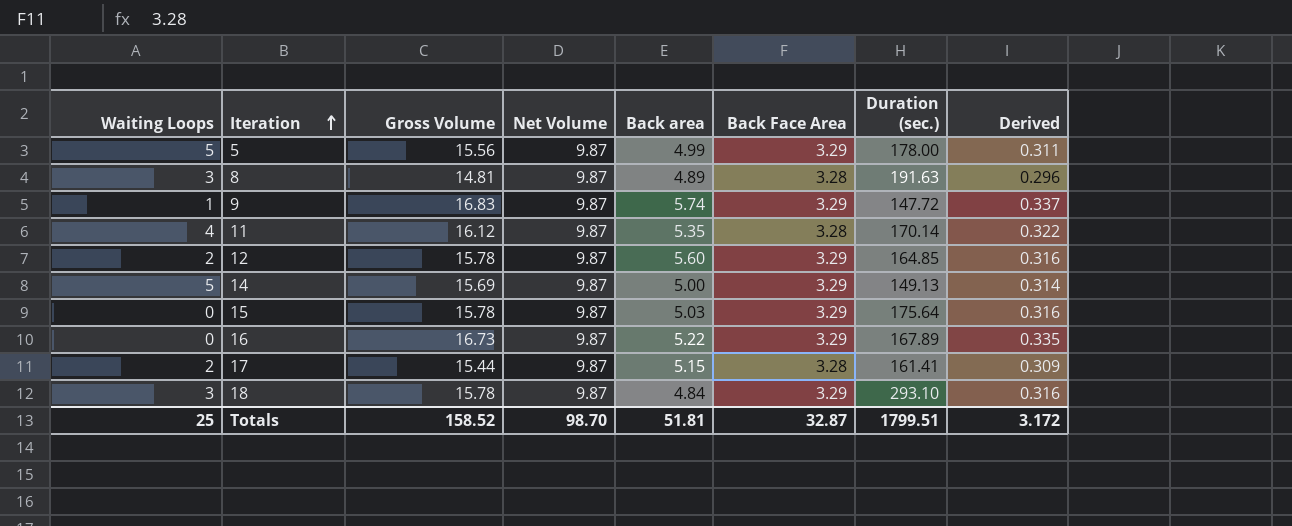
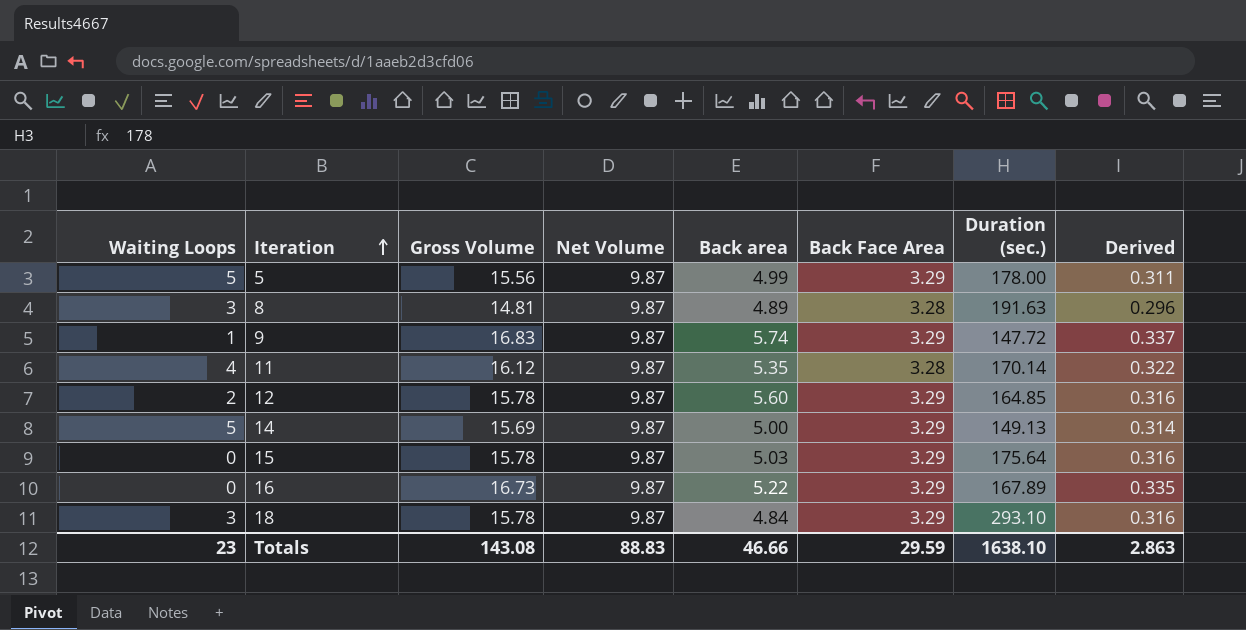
row 17: 2 | 15.44 | 9.87 | 5.15 | 3.28 | 161.41 | 0.309 -> none
Totals | Waiting Loops: 25 -> 23
Totals | Gross Volume: 158.52 -> 143.08
Totals | Net Volume: 98.70 -> 88.83
Totals | Back area: 51.81 -> 46.66
Totals | Back Face Area: 32.87 -> 29.59
Totals | Duration (sec.): 1799.51 -> 1638.10
Totals | Derived: 3.172 -> 2.863

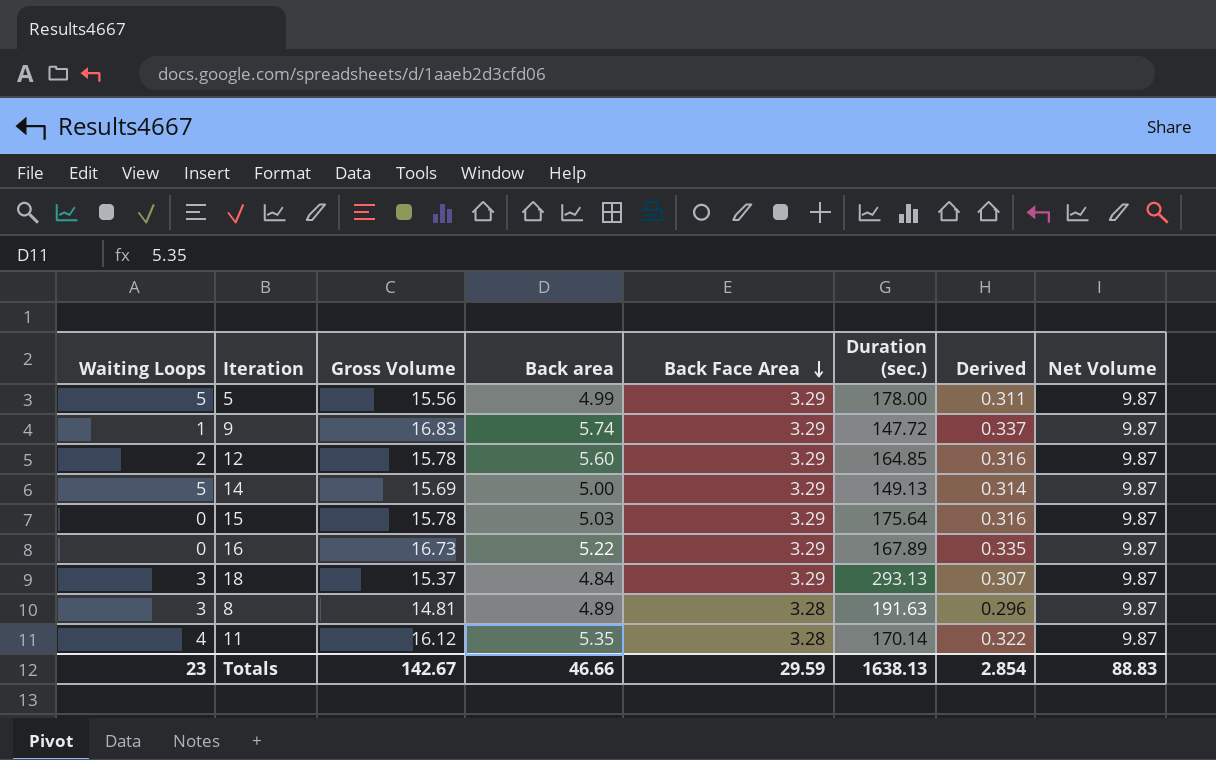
row order: Iteration ascending -> Back Face Area descending
column Net Volume | position: 4 -> 8
18 | Gross Volume: 15.78 -> 15.37
18 | Duration (sec.): 293.10 -> 293.13
18 | Derived: 0.316 -> 0.307
Totals | Gross Volume: 143.08 -> 142.67
Totals | Duration (sec.): 1638.10 -> 1638.13
Totals | Derived: 2.863 -> 2.854

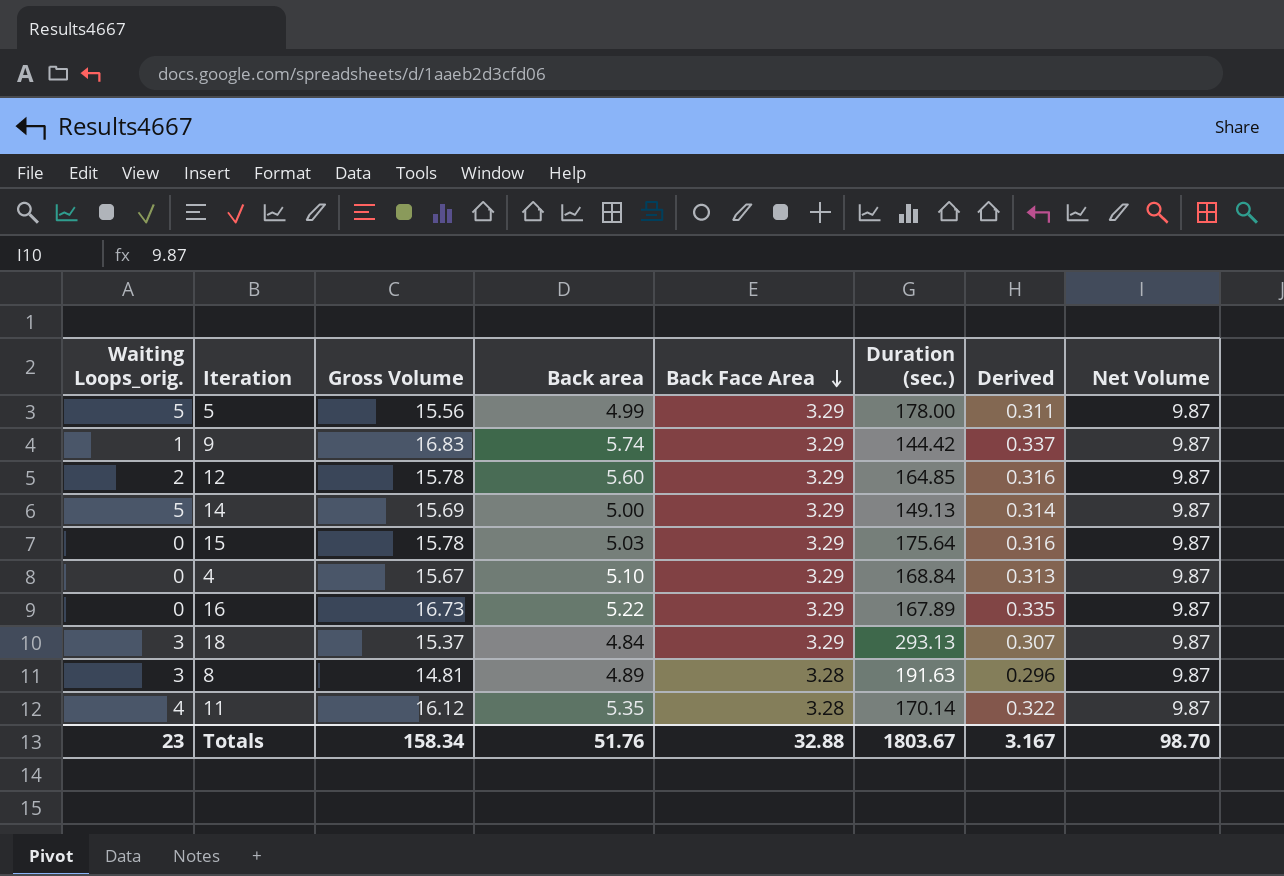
column name: Waiting Loops -> Waiting Loops_orig.
9 | Duration (sec.): 147.72 -> 144.42
row 4: none -> 0 | 15.67 | 5.10 | 3.29 | 168.84 | 0.313 | 9.87
Totals | Gross Volume: 142.67 -> 158.34
Totals | Back area: 46.66 -> 51.76
Totals | Back Face Area: 29.59 -> 32.88
Totals | Duration (sec.): 1638.13 -> 1803.67
Totals | Derived: 2.854 -> 3.167
Totals | Net Volume: 88.83 -> 98.70

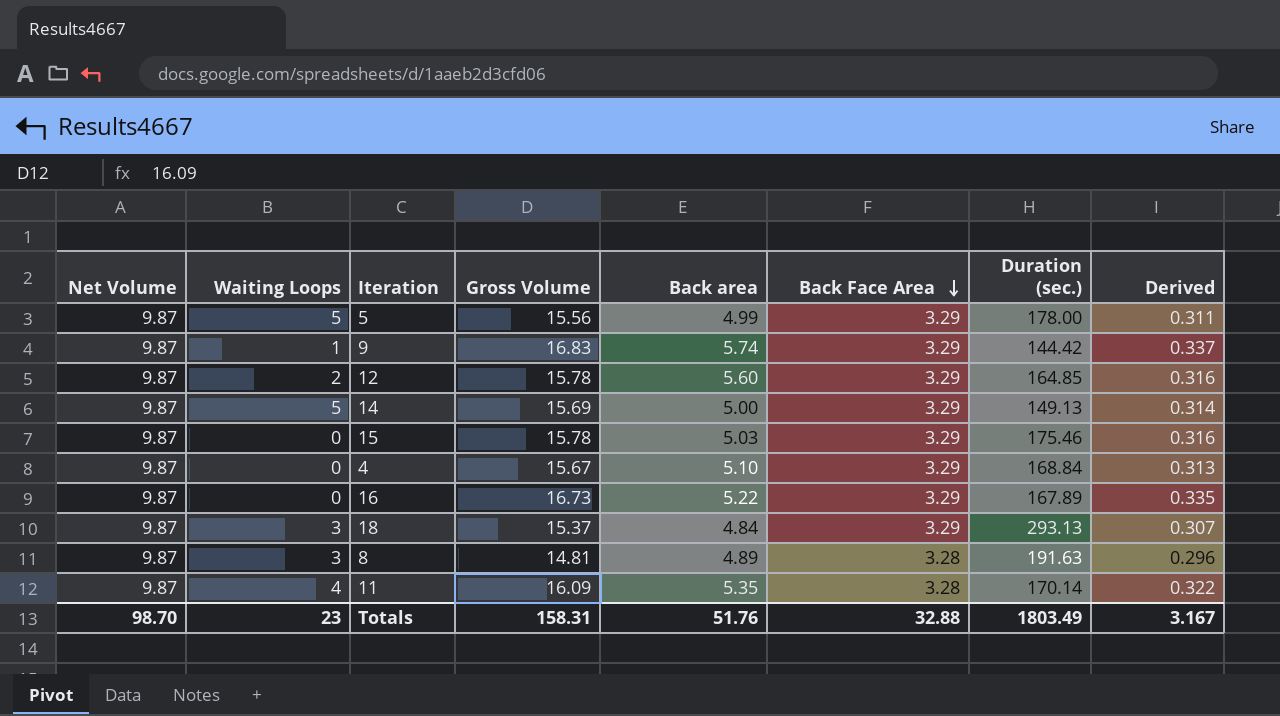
column Net Volume | position: 8 -> 1
column name: Waiting Loops_orig. -> Waiting Loops
15 | Duration (sec.): 175.64 -> 175.46
11 | Gross Volume: 16.12 -> 16.09
Totals | Gross Volume: 158.34 -> 158.31
Totals | Duration (sec.): 1803.67 -> 1803.49

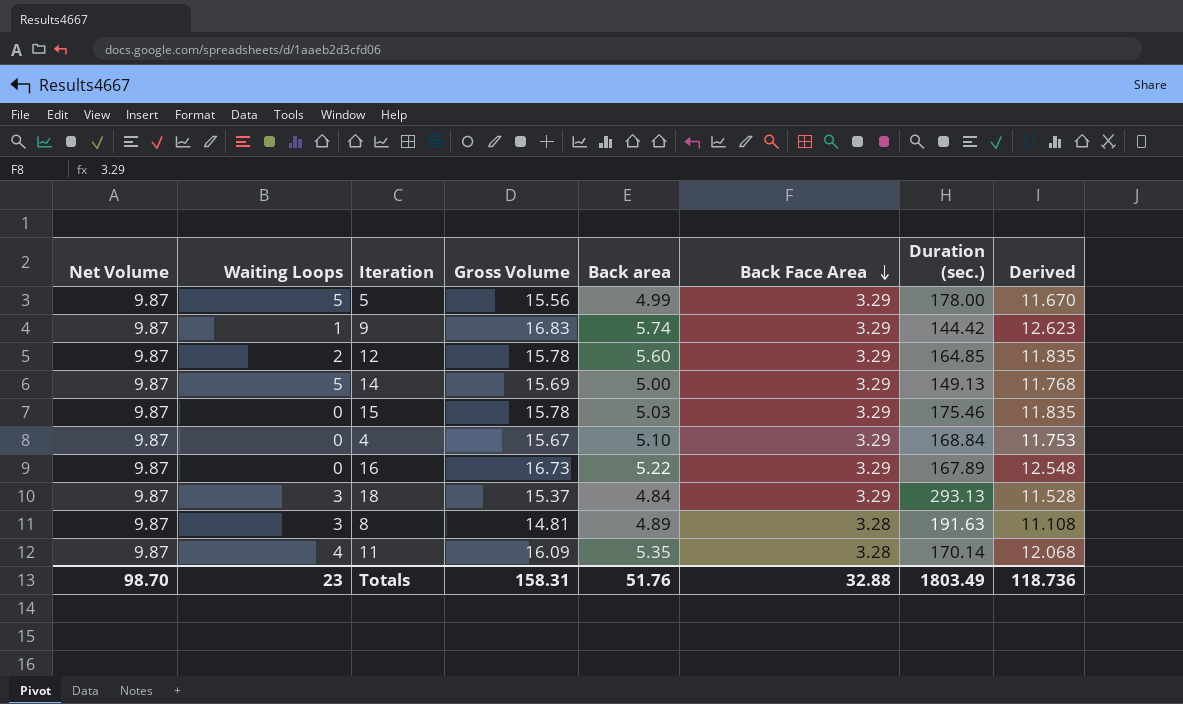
column Derived | formula: [Gross Volume] * 0.02 -> [Gross Volume] * 0.75
Totals | Derived: 3.167 -> 118.736

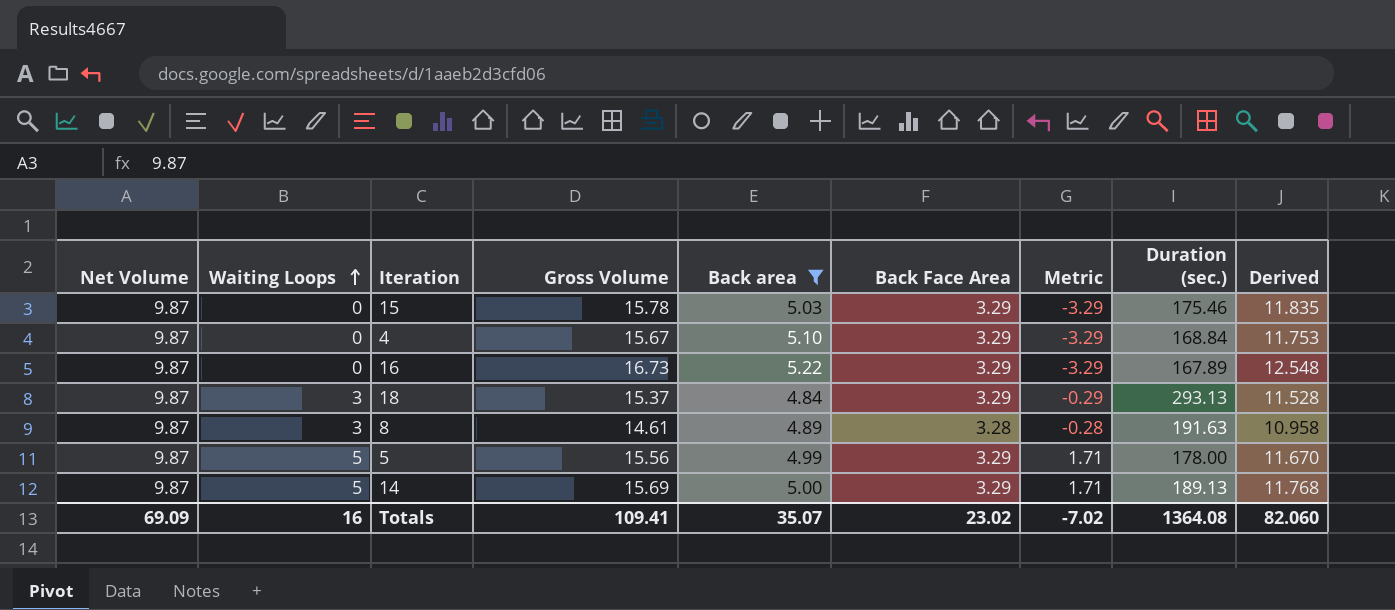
filter: none -> Back area <= 5.22
row order: Back Face Area descending -> Waiting Loops ascending
column Metric | formula: none -> [Waiting Loops] - [Back Face Area]
8 | Gross Volume: 14.81 -> 14.61
8 | Derived: 11.108 -> 10.958
14 | Duration (sec.): 149.13 -> 189.13
Totals | Net Volume: 98.70 -> 69.09
Totals | Waiting Loops: 23 -> 16
Totals | Gross Volume: 158.31 -> 109.41
Totals | Back area: 51.76 -> 35.07
Totals | Back Face Area: 32.88 -> 23.02
Totals | Duration (sec.): 1803.49 -> 1364.08
Totals | Derived: 118.736 -> 82.060

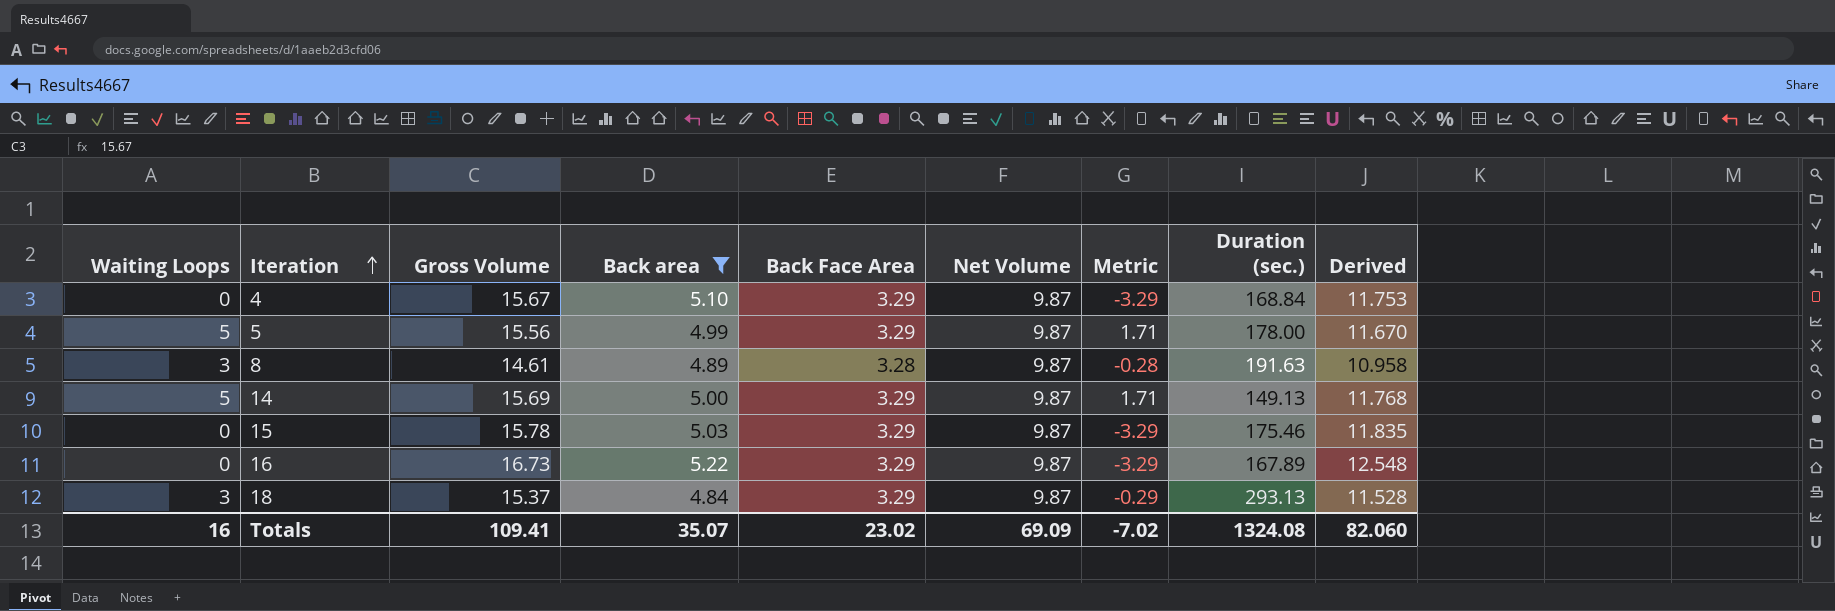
row order: Waiting Loops ascending -> Iteration ascending
column Net Volume | position: 1 -> 6
14 | Duration (sec.): 189.13 -> 149.13
Totals | Duration (sec.): 1364.08 -> 1324.08

